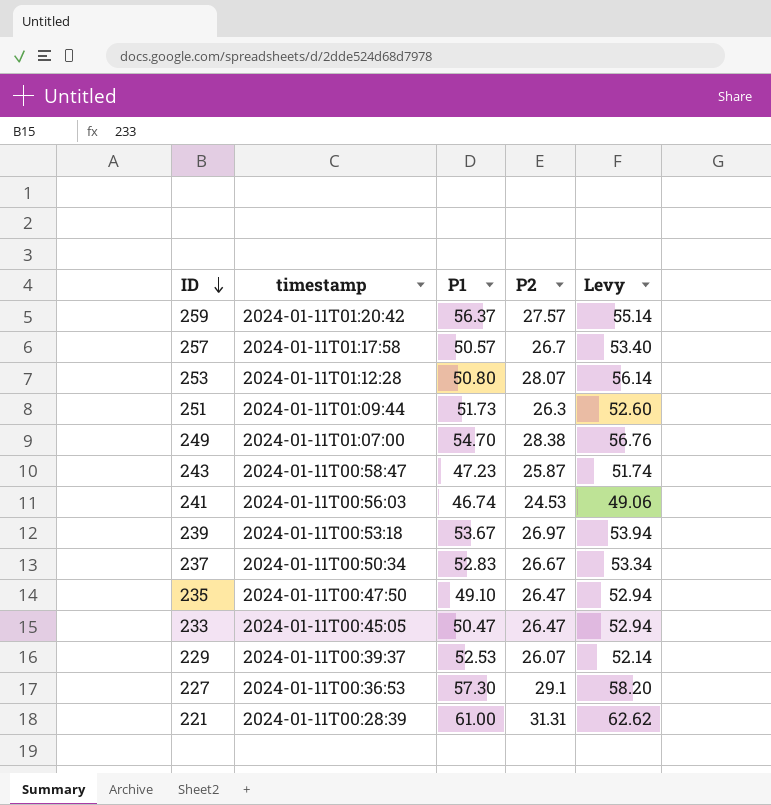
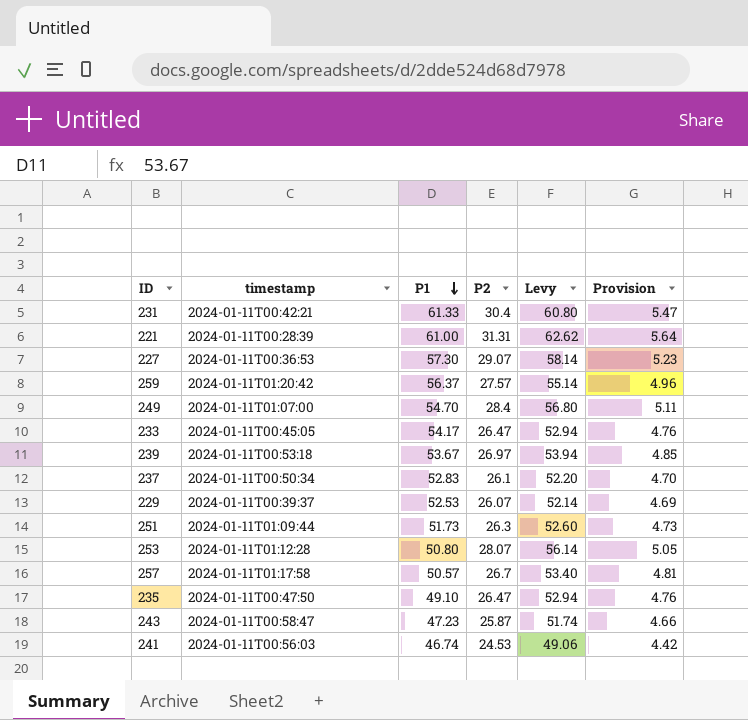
row order: ID descending -> P1 descending
column Provision | formula: none -> [P2] * 0.18
row 231: none -> 2024-01-11T00:42:21 | 61.33 | 30.4 | 60.80 | 5.47
227 | P2: 29.1 -> 29.07
227 | Levy: 58.20 -> 58.14
249 | P2: 28.38 -> 28.4
249 | Levy: 56.76 -> 56.80
233 | P1: 50.47 -> 54.17
237 | P2: 26.67 -> 26.1
237 | Levy: 53.34 -> 52.20

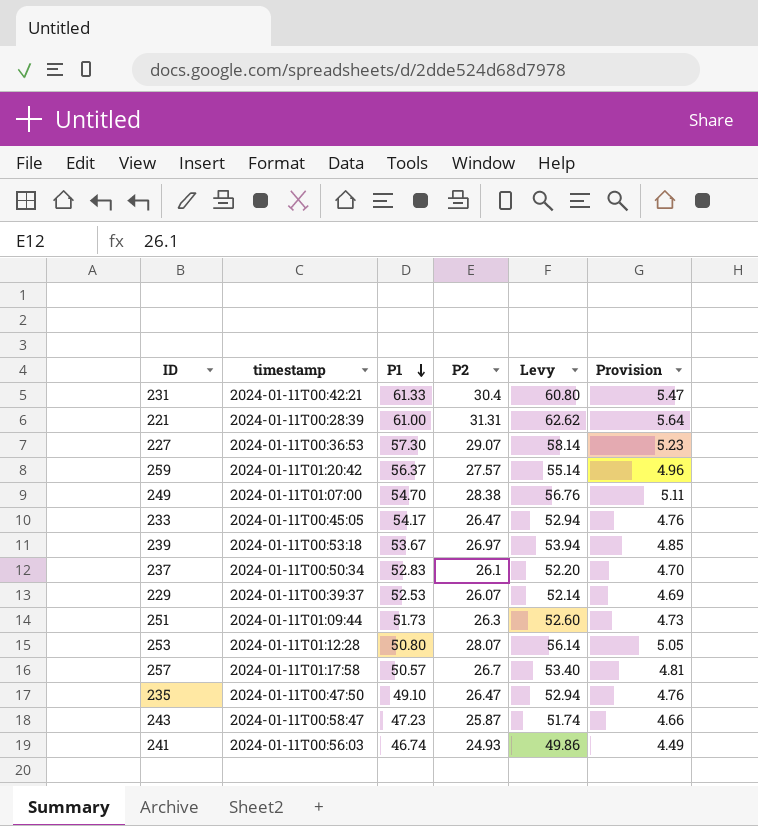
249 | P2: 28.4 -> 28.38
249 | Levy: 56.80 -> 56.76
241 | P2: 24.53 -> 24.93
241 | Levy: 49.06 -> 49.86
241 | Provision: 4.42 -> 4.49

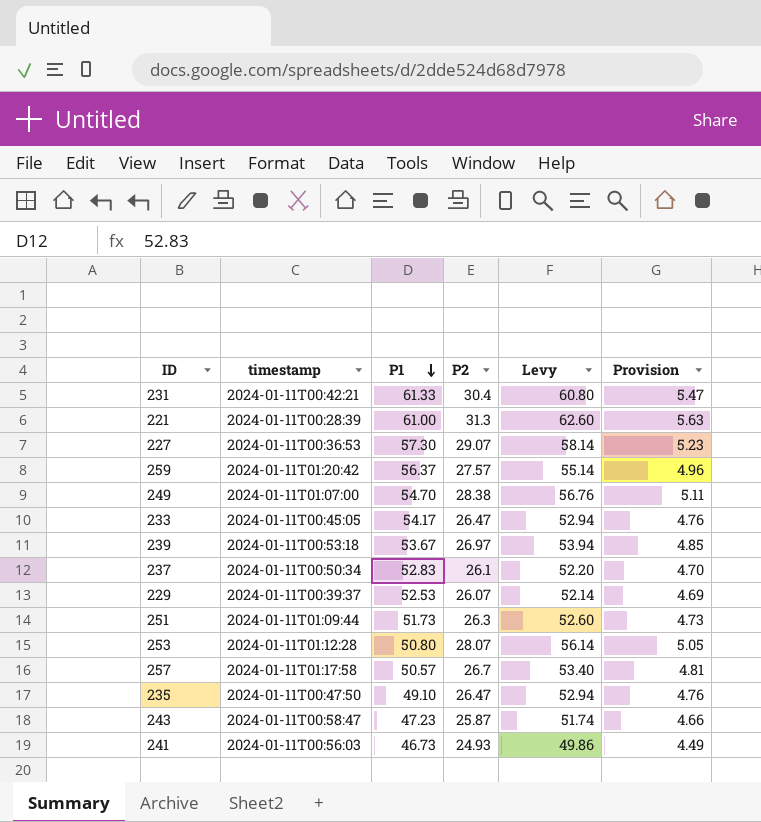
221 | P2: 31.31 -> 31.3
221 | Levy: 62.62 -> 62.60
221 | Provision: 5.64 -> 5.63
241 | P1: 46.74 -> 46.73

